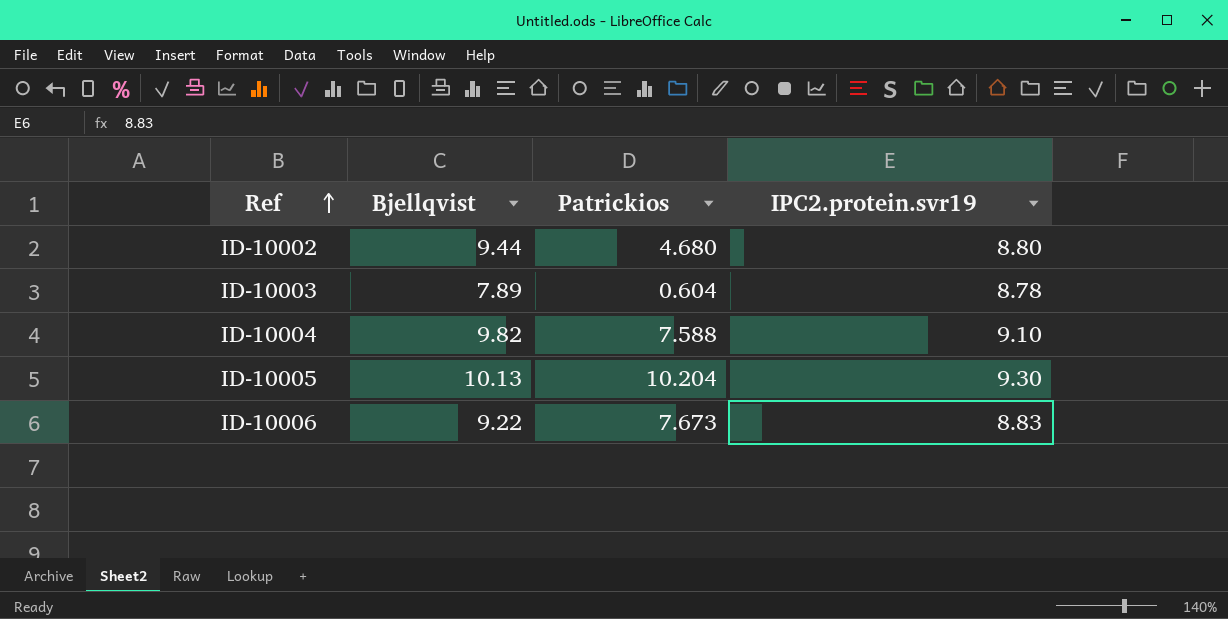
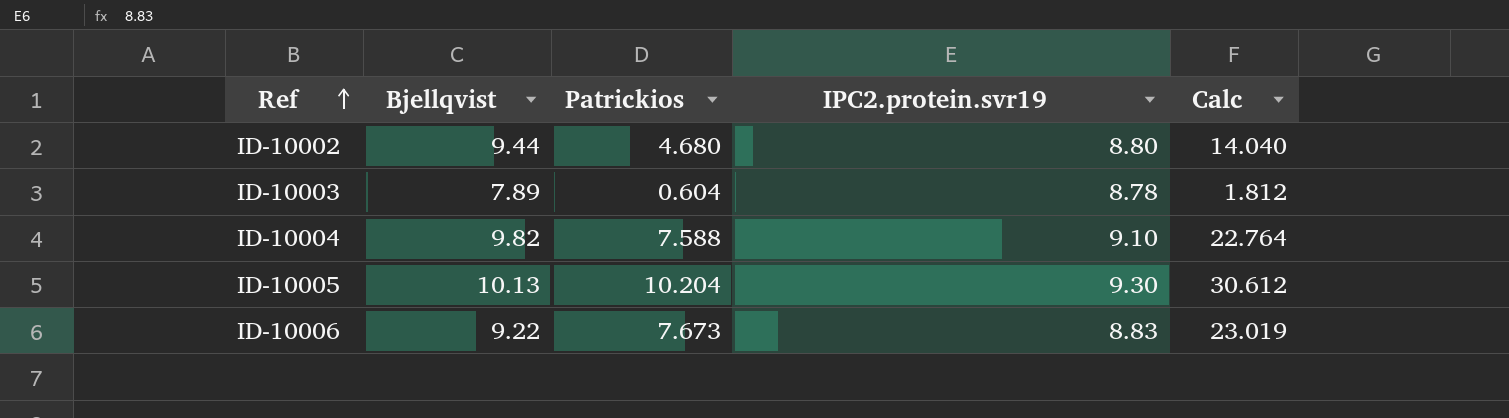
column Calc | formula: none -> [Patrickios] * 3

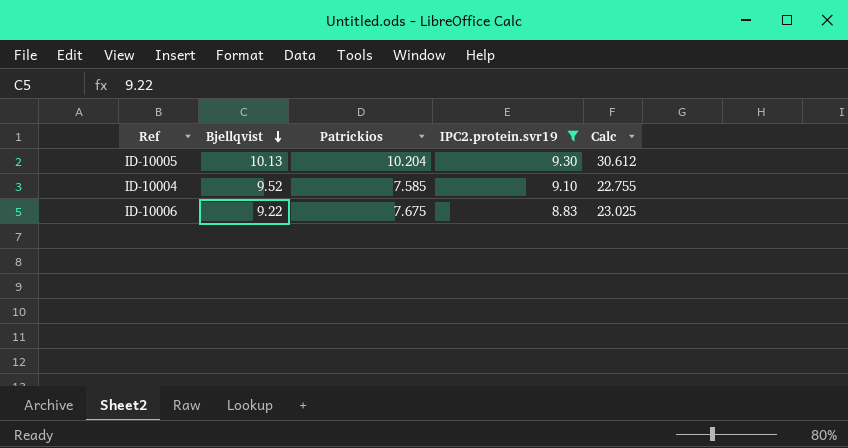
filter: none -> IPC2.protein.svr19 >= 8.83
row order: Ref ascending -> Bjellqvist descending
ID-10004 | Bjellqvist: 9.82 -> 9.52
ID-10004 | Patrickios: 7.588 -> 7.585
ID-10004 | Calc: 22.764 -> 22.755
ID-10006 | Patrickios: 7.673 -> 7.675
ID-10006 | Calc: 23.019 -> 23.025

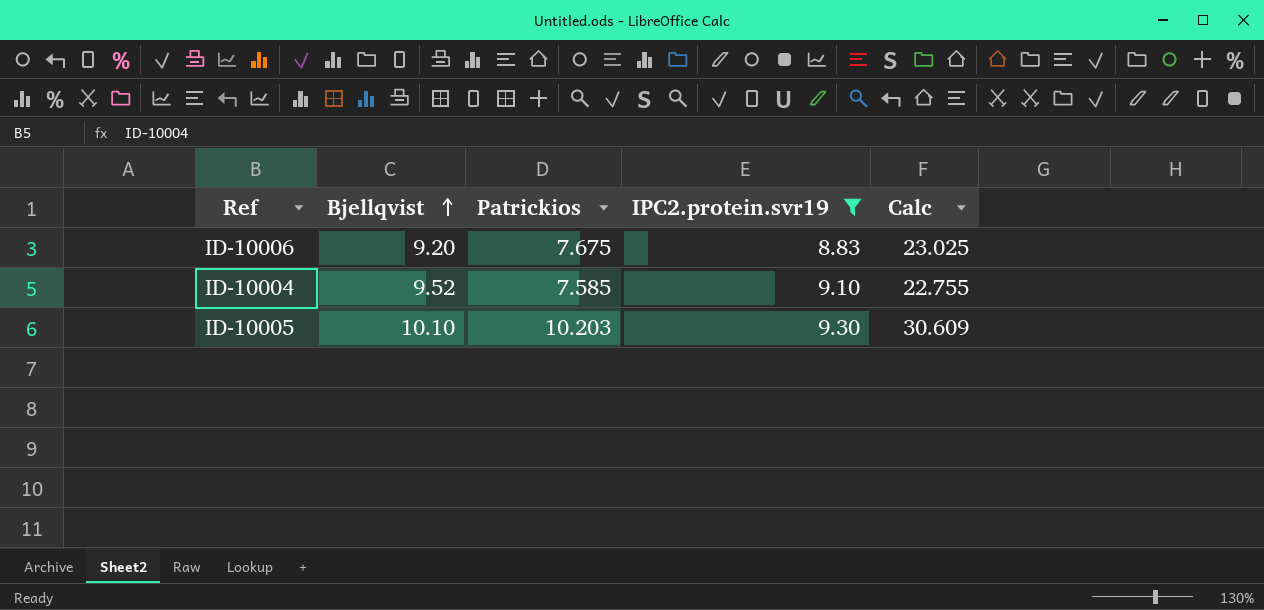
row order: Bjellqvist descending -> Bjellqvist ascending
ID-10006 | Bjellqvist: 9.22 -> 9.20
ID-10005 | Bjellqvist: 10.13 -> 10.10
ID-10005 | Patrickios: 10.204 -> 10.203
ID-10005 | Calc: 30.612 -> 30.609

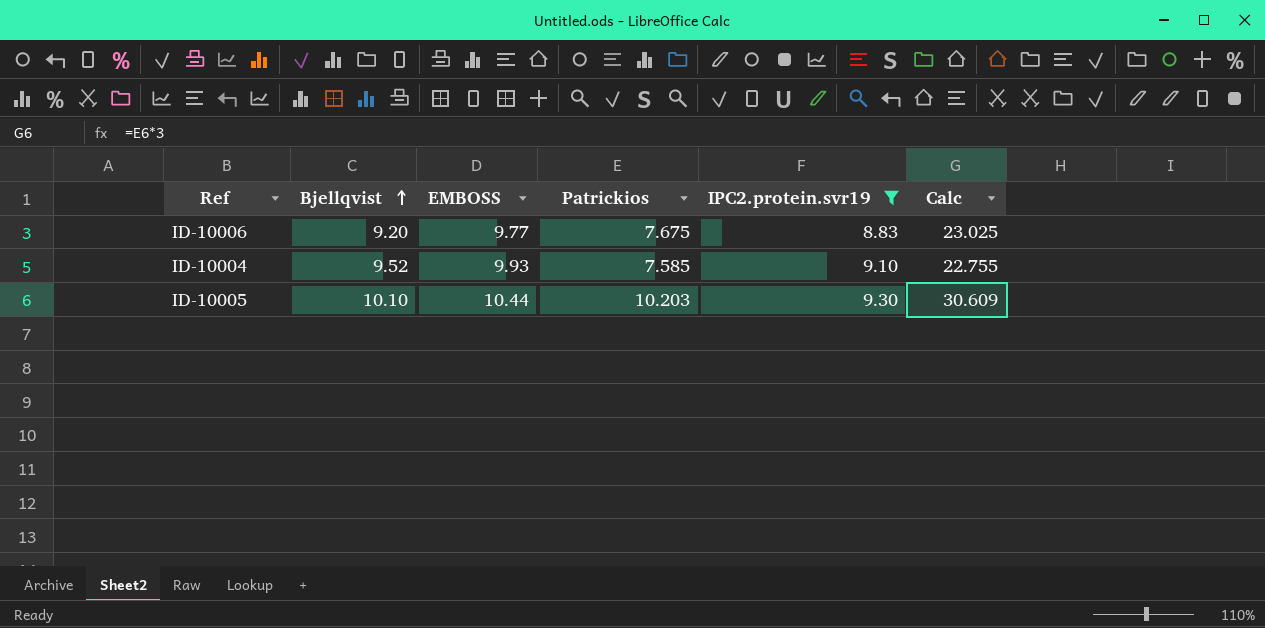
column EMBOSS | position: none -> 3

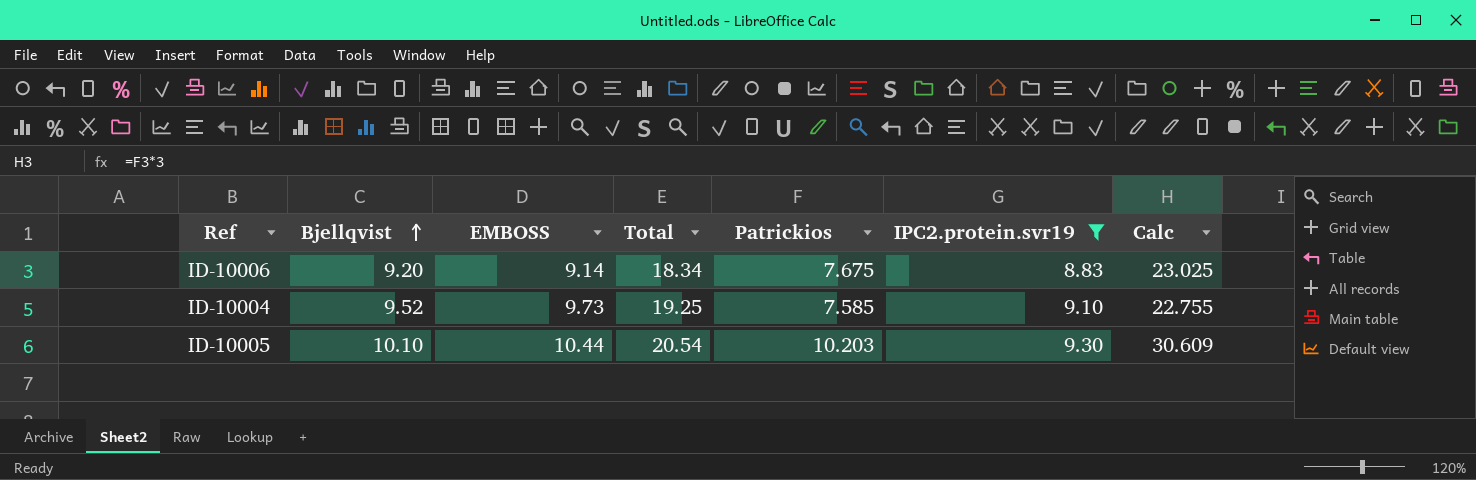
column Total | formula: none -> [Bjellqvist] + [EMBOSS]
ID-10006 | EMBOSS: 9.77 -> 9.14
ID-10004 | EMBOSS: 9.93 -> 9.73

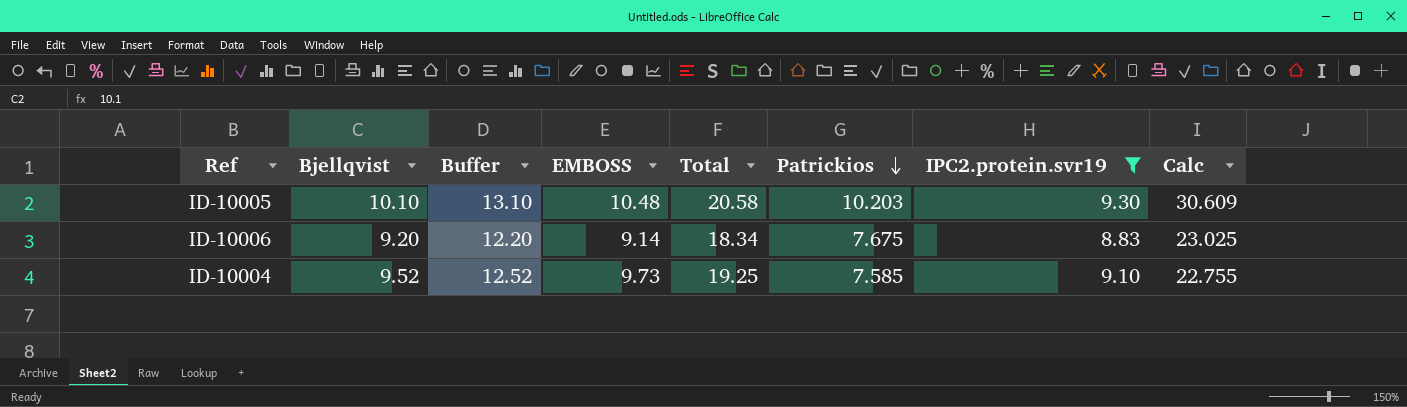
row order: Bjellqvist ascending -> Patrickios descending
column Buffer | formula: none -> [Bjellqvist] + 3
ID-10005 | EMBOSS: 10.44 -> 10.48
ID-10005 | Total: 20.54 -> 20.58

